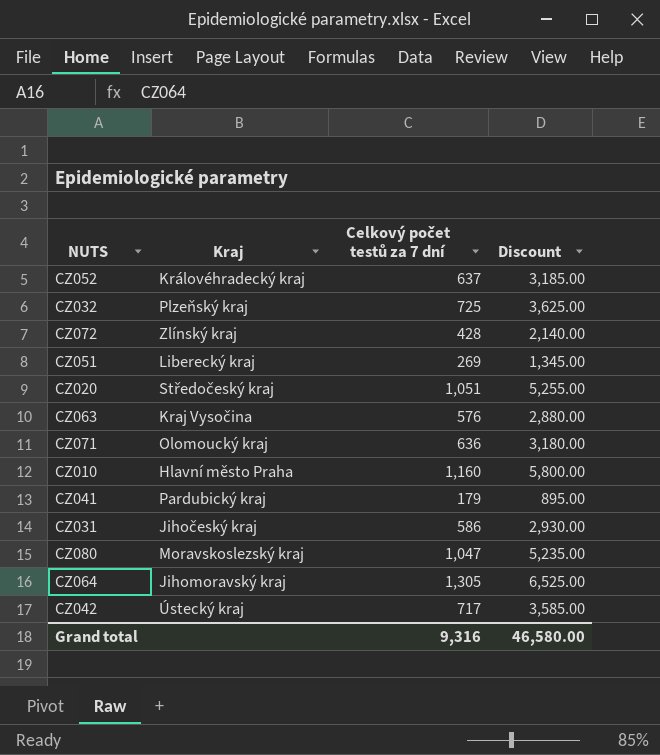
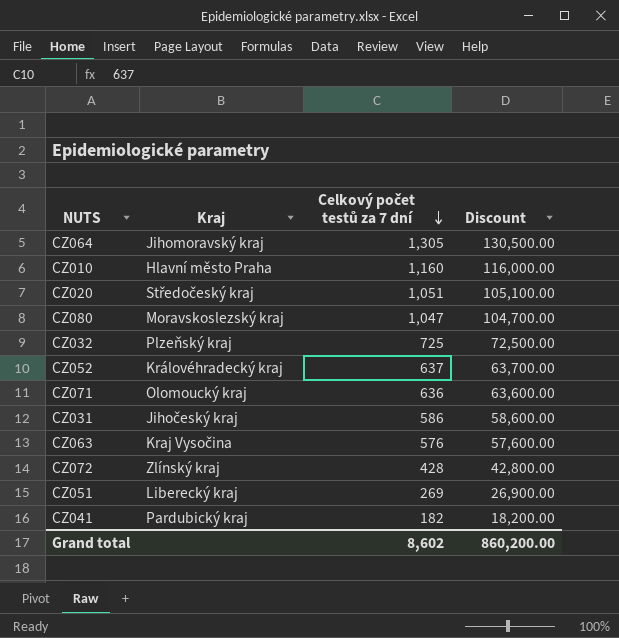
row order: none -> Celkový počet testů za 7 dní descending
column Discount | formula: [Celkový počet testů za 7 dní] * 5 -> [Celkový počet testů za 7 dní] * 100
row CZ042: Ústecký kraj | 717 | 3,585.00 -> none
CZ041 | Celkový počet testů za 7 dní: 179 -> 182
Grand total | Celkový počet testů za 7 dní: 9,316 -> 8,602
Grand total | Discount: 46,580.00 -> 860,200.00

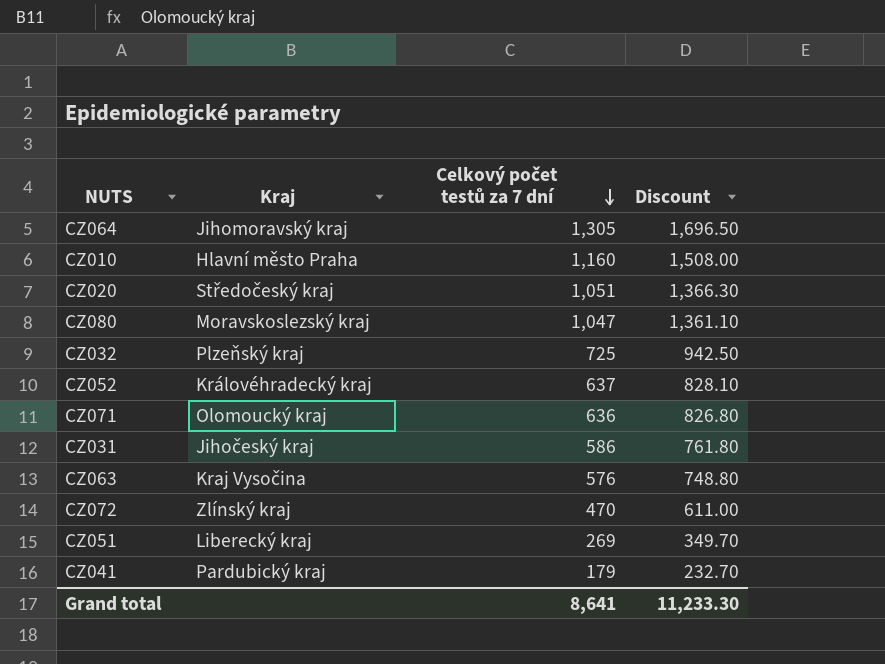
column Discount | formula: [Celkový počet testů za 7 dní] * 100 -> [Celkový počet testů za 7 dní] * 1.3
CZ072 | Celkový počet testů za 7 dní: 428 -> 470
CZ041 | Celkový počet testů za 7 dní: 182 -> 179
Grand total | Celkový počet testů za 7 dní: 8,602 -> 8,641
Grand total | Discount: 860,200.00 -> 11,233.30

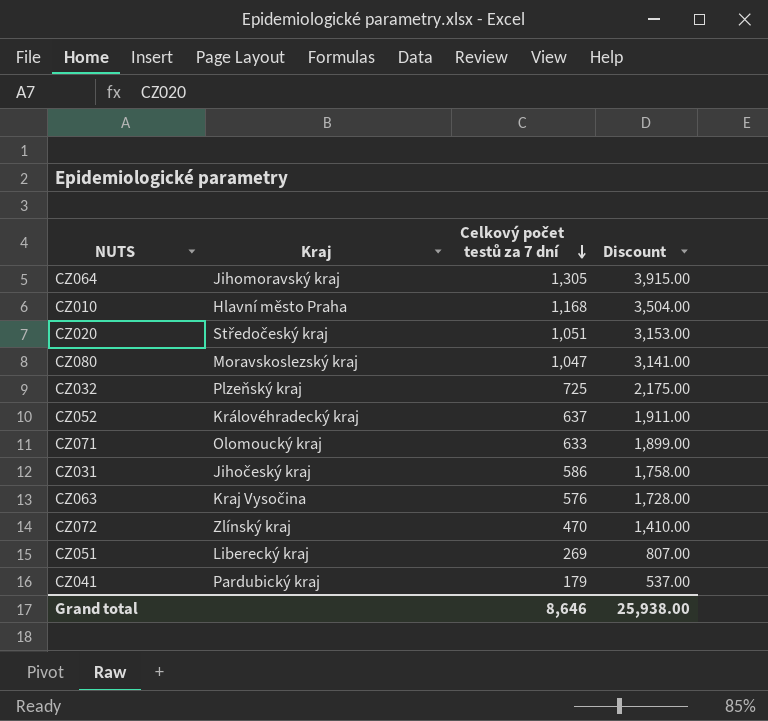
column Discount | formula: [Celkový počet testů za 7 dní] * 1.3 -> [Celkový počet testů za 7 dní] * 3
CZ010 | Celkový počet testů za 7 dní: 1,160 -> 1,168
CZ071 | Celkový počet testů za 7 dní: 636 -> 633
Grand total | Celkový počet testů za 7 dní: 8,641 -> 8,646
Grand total | Discount: 11,233.30 -> 25,938.00

